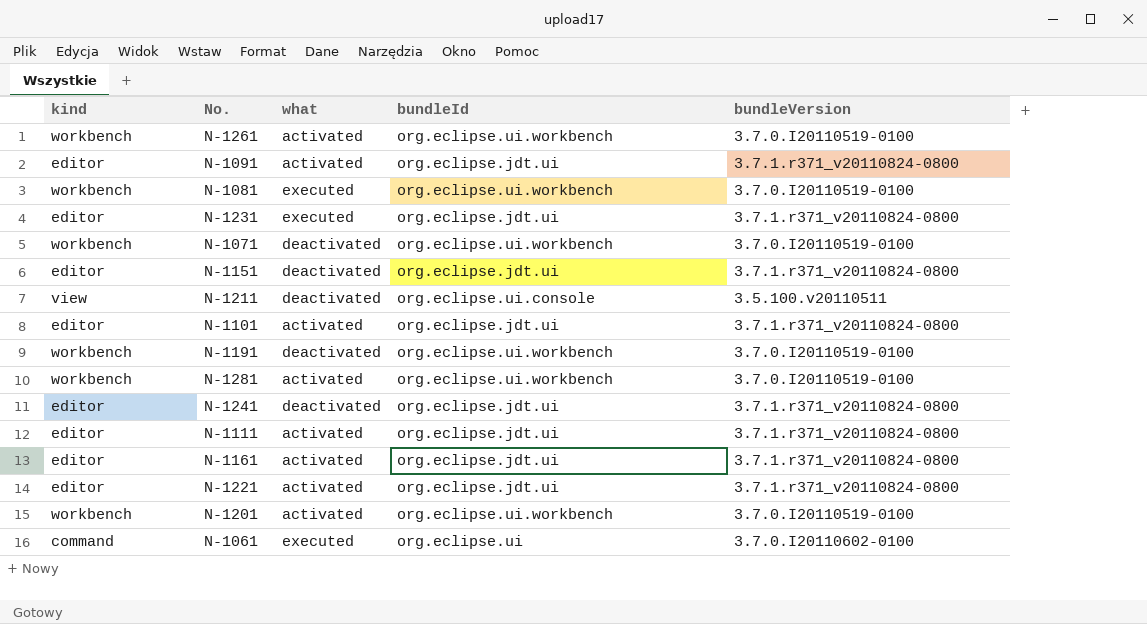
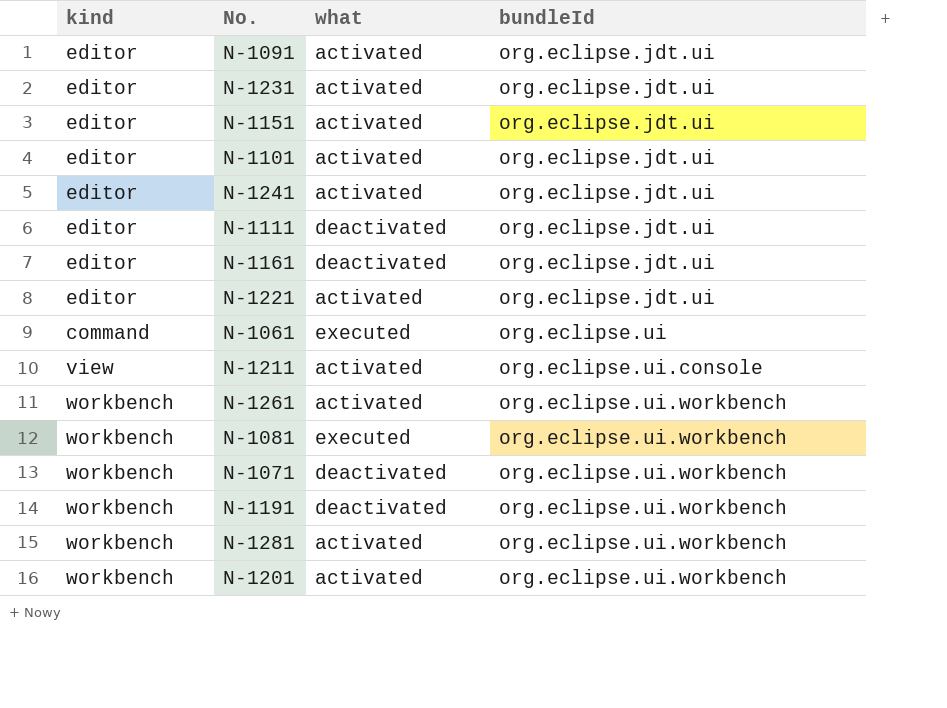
row order: none -> bundleId ascending
column bundleVersion | position: 5 -> none
N-1231 | what: executed -> activated
N-1151 | what: deactivated -> activated
N-1241 | what: deactivated -> activated
N-1111 | what: activated -> deactivated
N-1161 | what: activated -> deactivated
N-1211 | what: deactivated -> activated

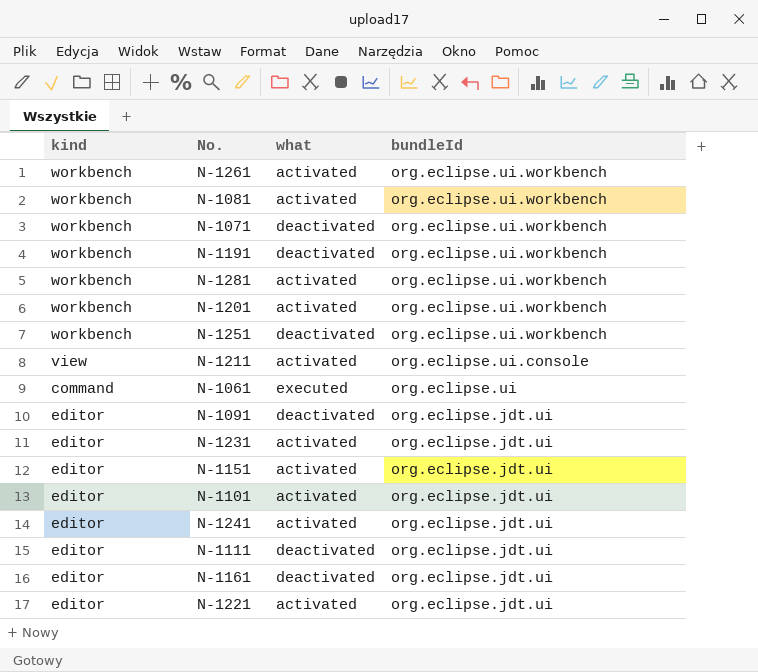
row order: bundleId ascending -> bundleId descending
N-1081 | what: executed -> activated
row N-1251: none -> workbench | deactivated | org.eclipse.ui.workbench
N-1091 | what: activated -> deactivated

